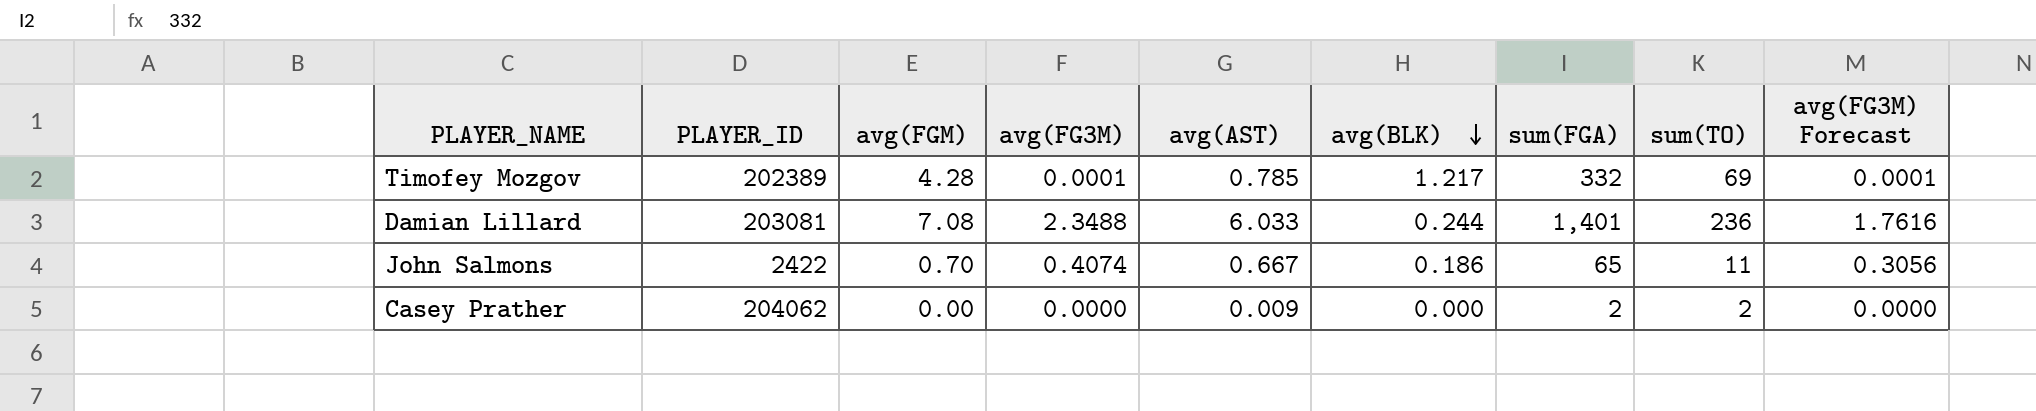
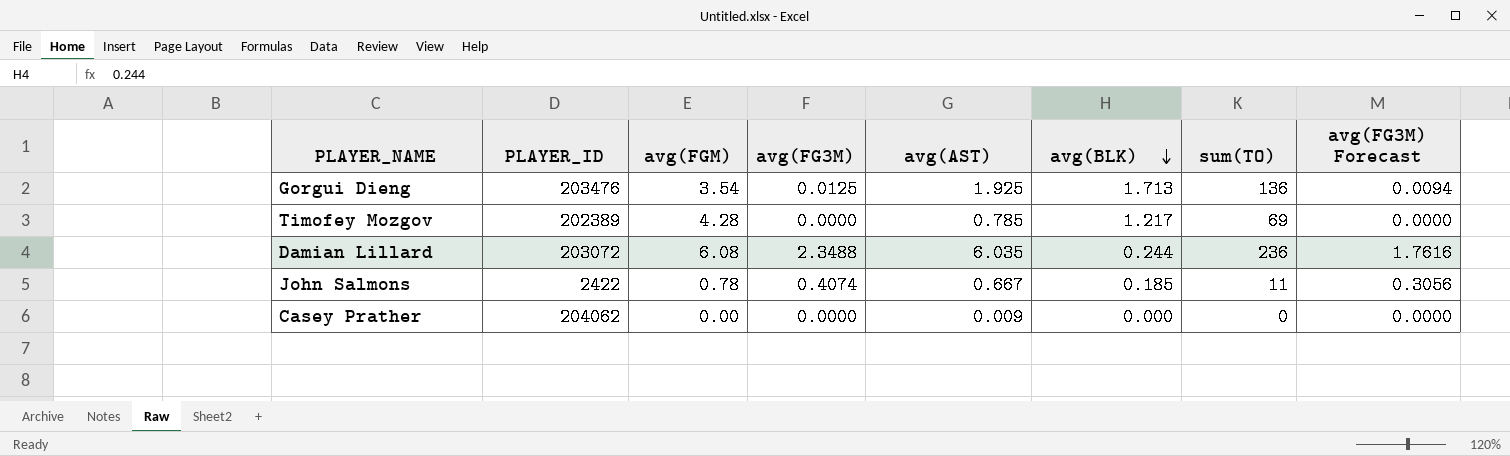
column sum(FGA) | position: 7 -> none
row Gorgui Dieng: none -> 203476 | 3.54 | 0.0125 | 1.925 | 1.713 | 136 | 0.0094
Timofey Mozgov | avg(FG3M): 0.0001 -> 0.0000
Timofey Mozgov | avg(FG3M) Forecast: 0.0001 -> 0.0000
Damian Lillard | PLAYER_ID: 203081 -> 203072
Damian Lillard | avg(FGM): 7.08 -> 6.08
Damian Lillard | avg(AST): 6.033 -> 6.035
John Salmons | avg(FGM): 0.70 -> 0.78
John Salmons | avg(BLK): 0.186 -> 0.185
Casey Prather | sum(TO): 2 -> 0

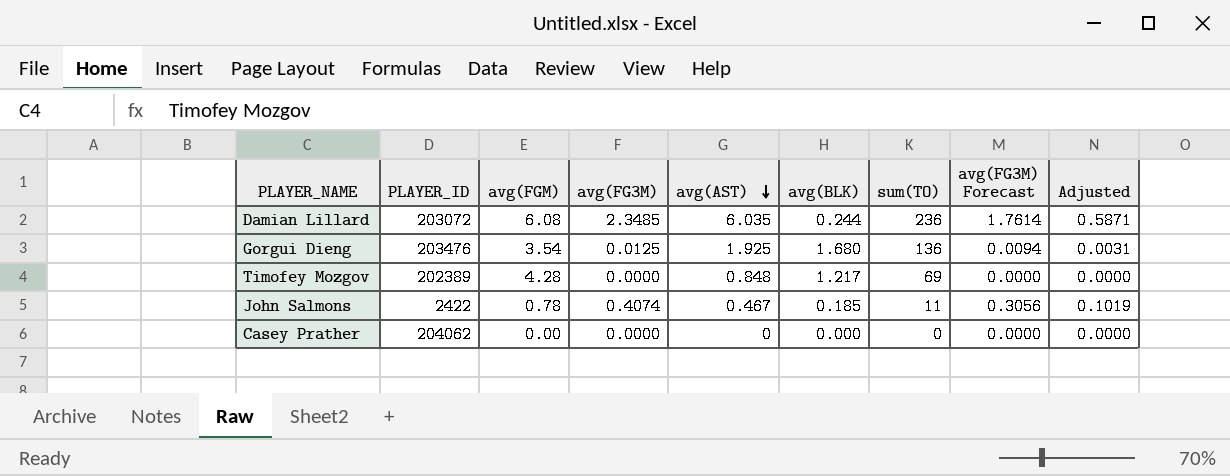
row order: avg(BLK) descending -> avg(AST) descending
column Adjusted | formula: none -> [avg(FG3M)] * 0.25
Damian Lillard | avg(FG3M): 2.3488 -> 2.3485
Damian Lillard | avg(FG3M) Forecast: 1.7616 -> 1.7614
Gorgui Dieng | avg(BLK): 1.713 -> 1.680
Timofey Mozgov | avg(AST): 0.785 -> 0.848
John Salmons | avg(AST): 0.667 -> 0.467
Casey Prather | avg(AST): 0.009 -> 0

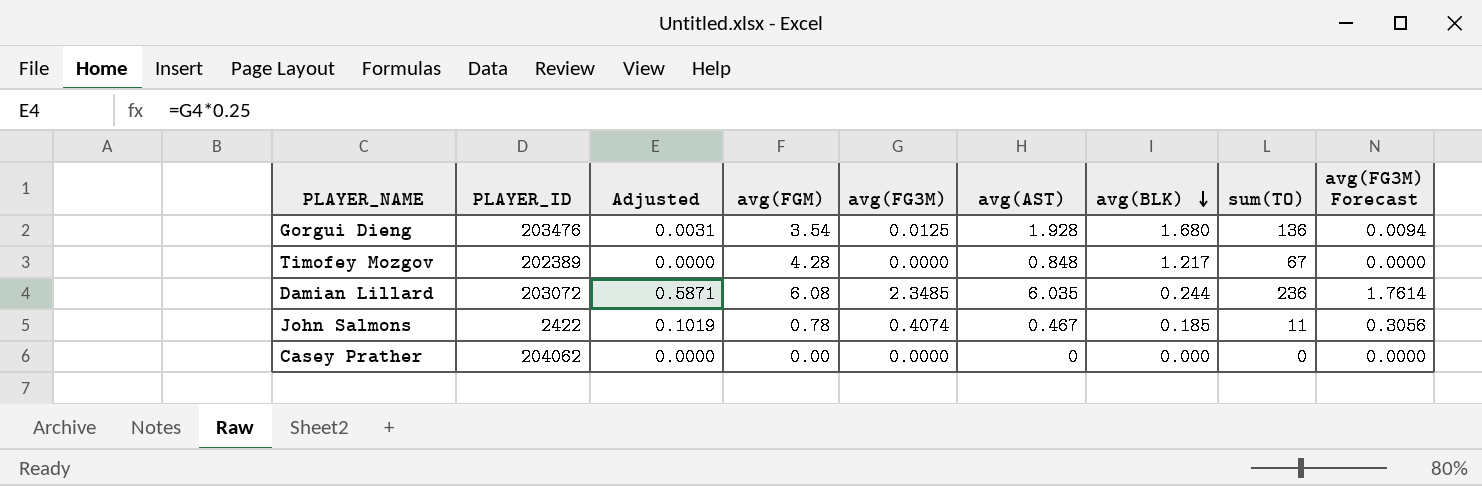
row order: avg(AST) descending -> avg(BLK) descending
column Adjusted | position: 9 -> 3
Gorgui Dieng | avg(AST): 1.925 -> 1.928
Timofey Mozgov | sum(TO): 69 -> 67

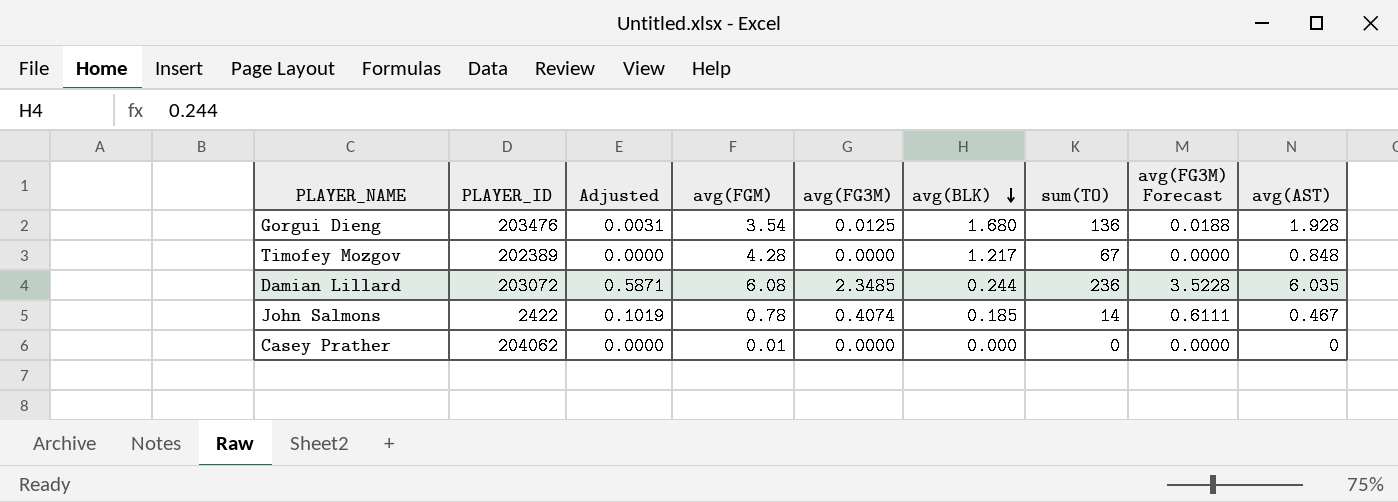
column avg(FG3M) Forecast | formula: [avg(FG3M)] * 0.75 -> [avg(FG3M)] * 1.5
column avg(AST) | position: 6 -> 9
John Salmons | sum(TO): 11 -> 14
Casey Prather | avg(FGM): 0.00 -> 0.01

